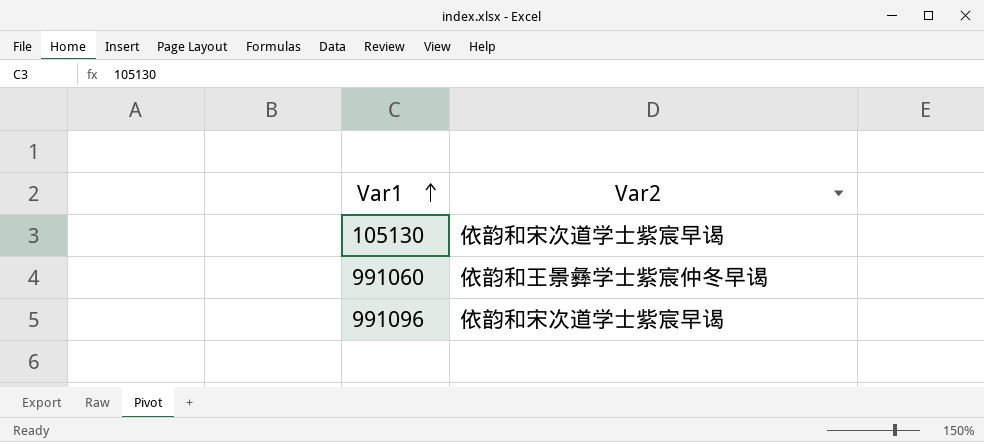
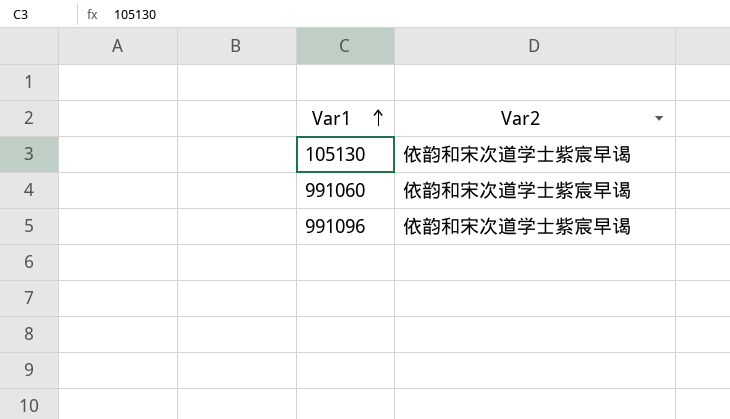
991060 | Var2: 依韵和王景彝学士紫宸仲冬早谒 -> 依韵和宋次道学士紫宸早谒

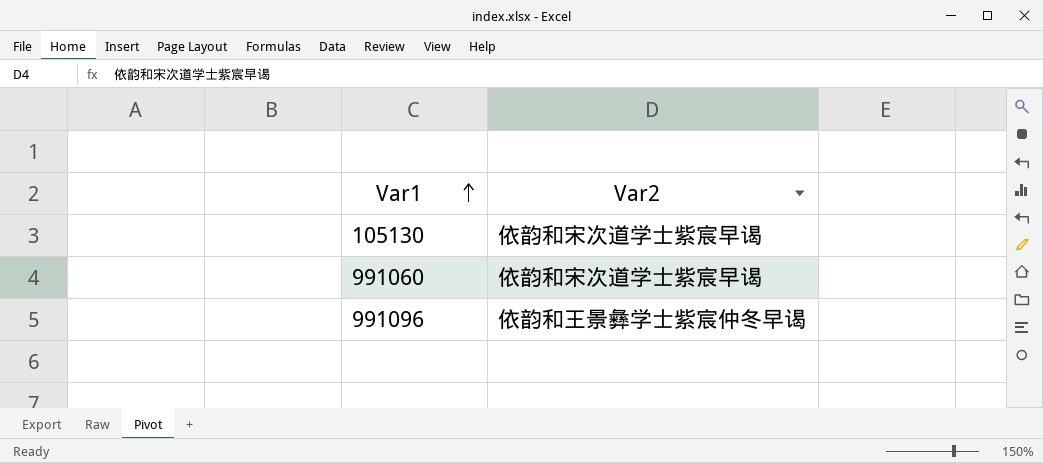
991096 | Var2: 依韵和宋次道学士紫宸早谒 -> 依韵和王景彝学士紫宸仲冬早谒

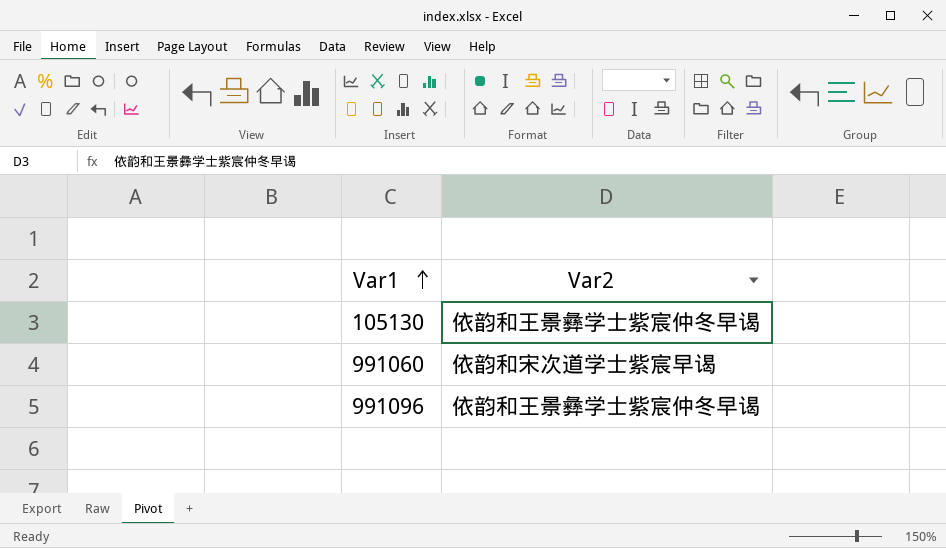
105130 | Var2: 依韵和宋次道学士紫宸早谒 -> 依韵和王景彝学士紫宸仲冬早谒

